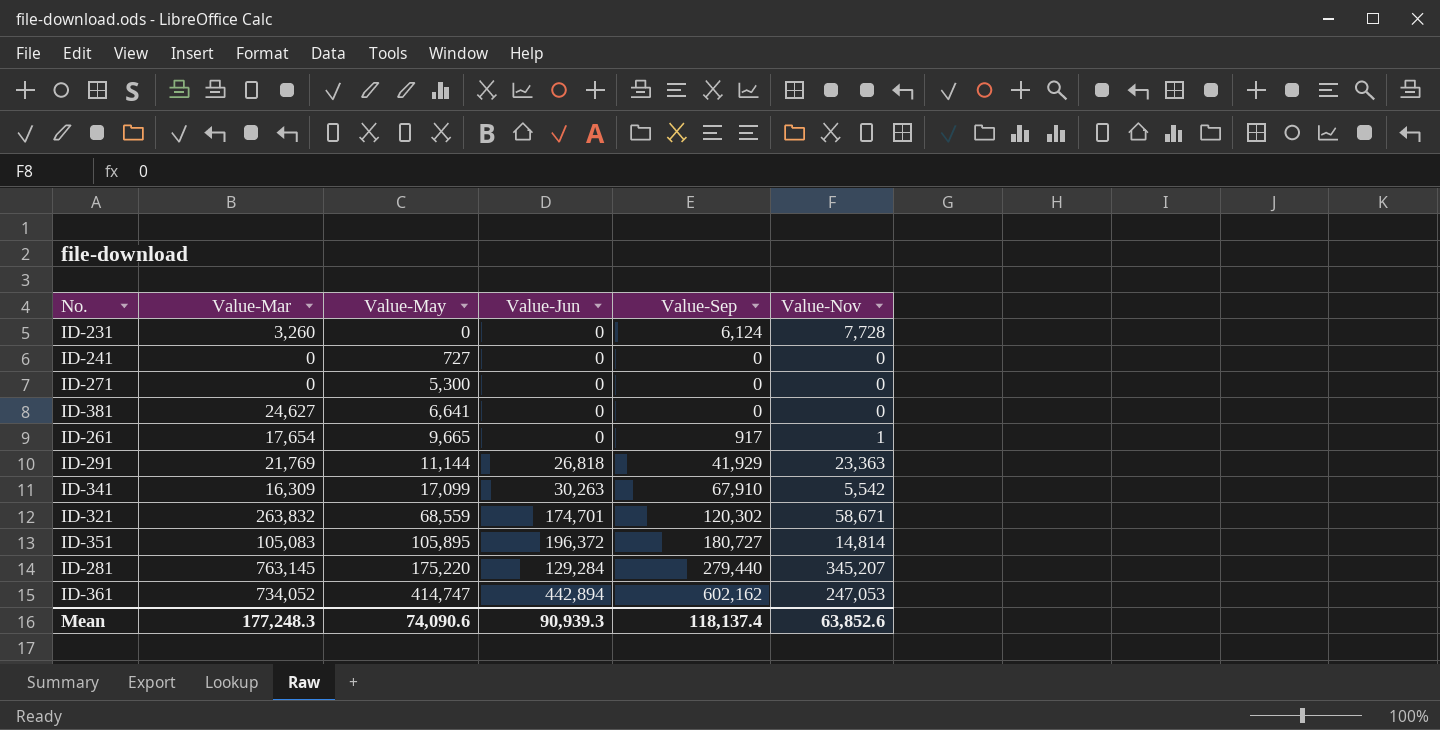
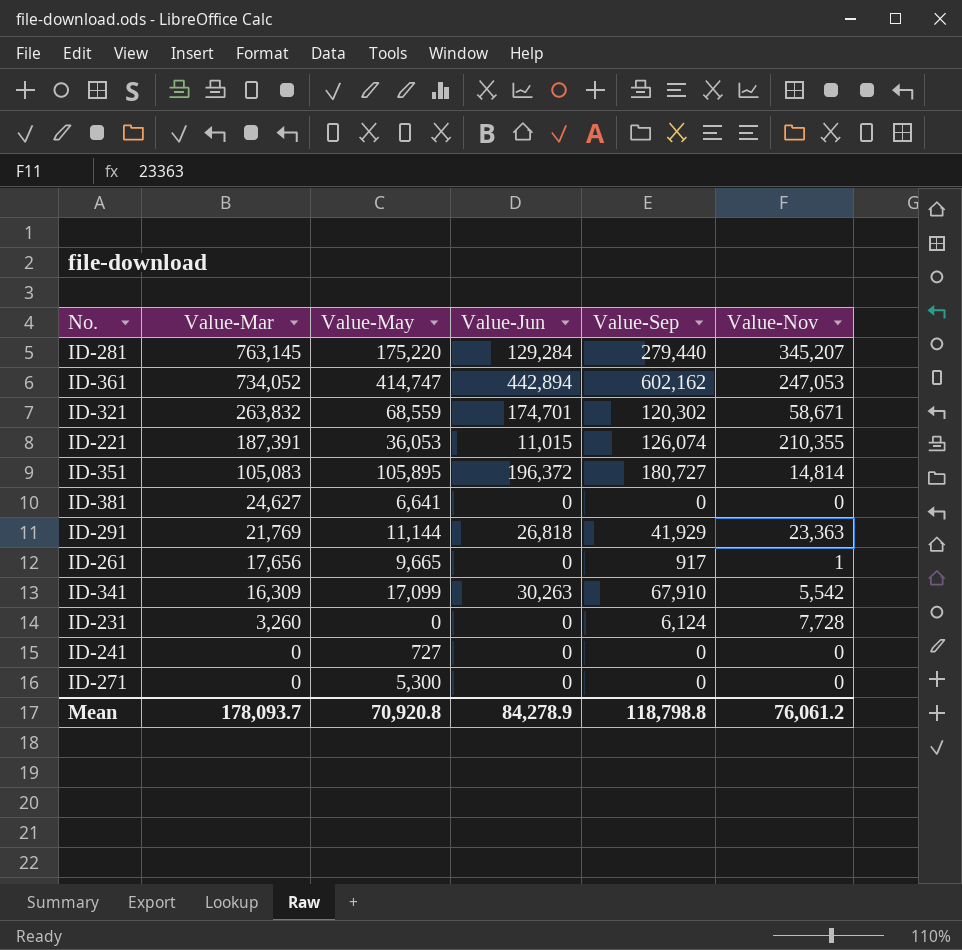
row order: Value-May ascending -> Value-Mar descending
row ID-221: none -> 187,391 | 36,053 | 11,015 | 126,074 | 210,355
ID-261 | Value-Mar: 17,654 -> 17,656
Mean | Value-Mar: 177,248.3 -> 178,093.7
Mean | Value-May: 74,090.6 -> 70,920.8
Mean | Value-Jun: 90,939.3 -> 84,278.9
Mean | Value-Sep: 118,137.4 -> 118,798.8
Mean | Value-Nov: 63,852.6 -> 76,061.2

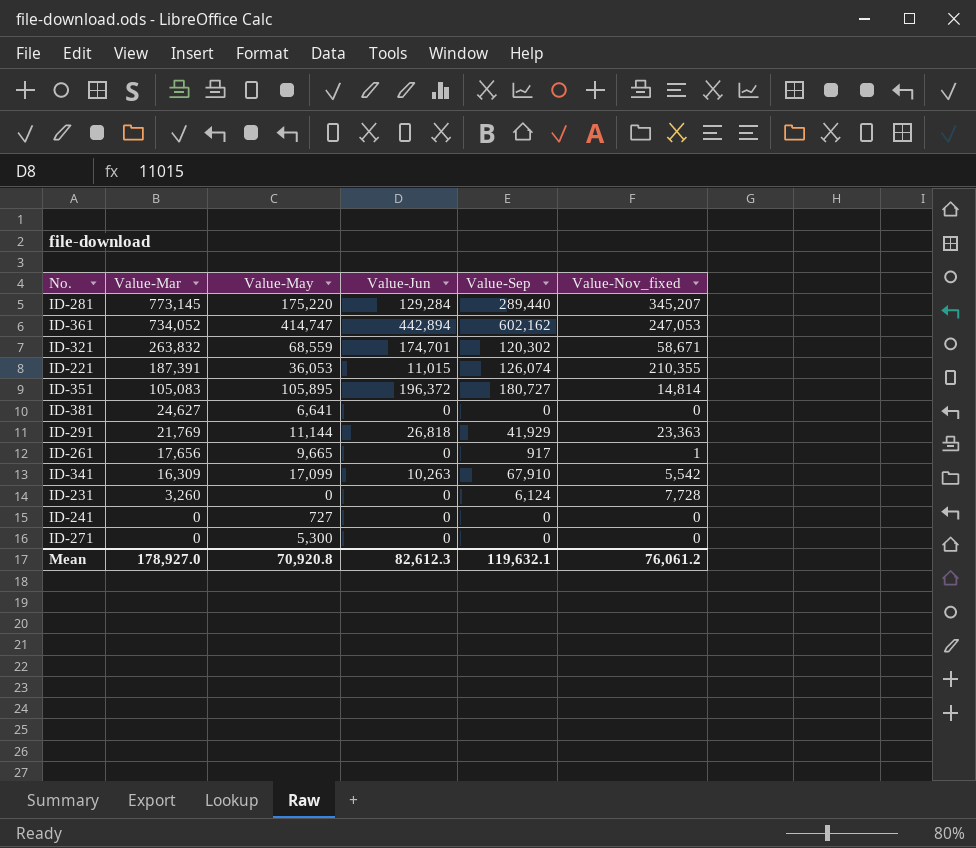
column name: Value-Nov -> Value-Nov_fixed
ID-281 | Value-Mar: 763,145 -> 773,145
ID-281 | Value-Sep: 279,440 -> 289,440
ID-341 | Value-Jun: 30,263 -> 10,263
Mean | Value-Mar: 178,093.7 -> 178,927.0
Mean | Value-Jun: 84,278.9 -> 82,612.3
Mean | Value-Sep: 118,798.8 -> 119,632.1

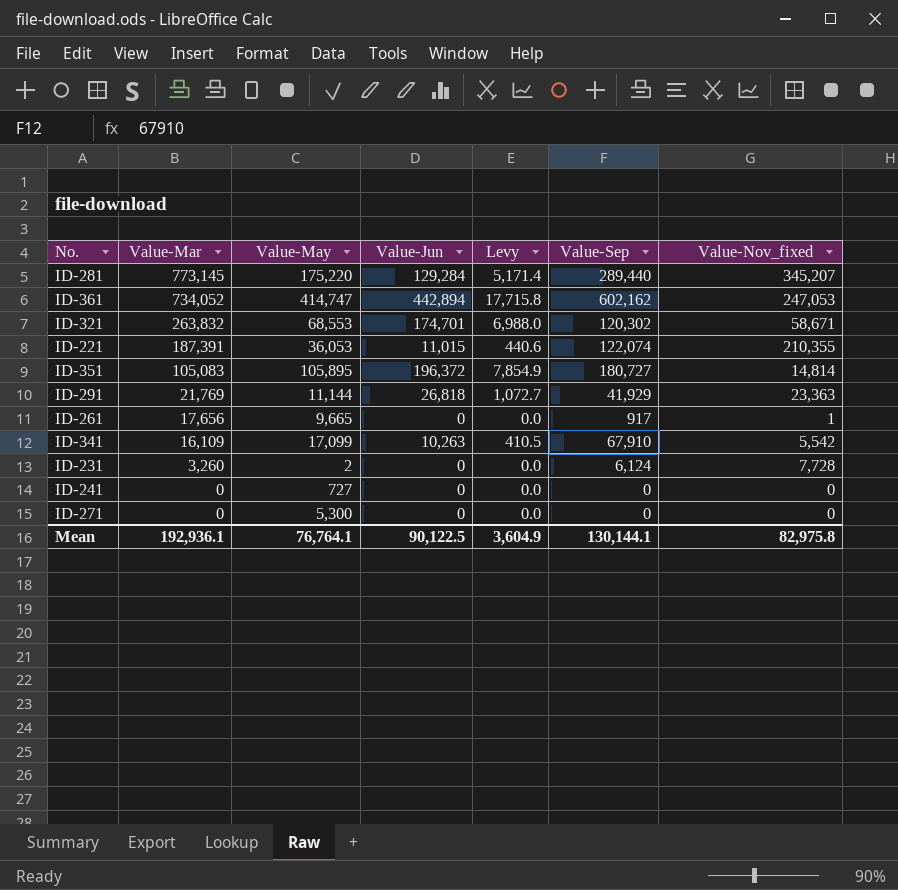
column Levy | formula: none -> [Value-Jun] * 0.04
row ID-381: 24,627 | 6,641 | 0 | 0 | 0 -> none
ID-321 | Value-May: 68,559 -> 68,553
ID-221 | Value-Sep: 126,074 -> 122,074
ID-341 | Value-Mar: 16,309 -> 16,109
ID-231 | Value-May: 0 -> 2
Mean | Value-Mar: 178,927.0 -> 192,936.1
Mean | Value-May: 70,920.8 -> 76,764.1
Mean | Value-Jun: 82,612.3 -> 90,122.5
Mean | Value-Sep: 119,632.1 -> 130,144.1
Mean | Value-Nov_fixed: 76,061.2 -> 82,975.8

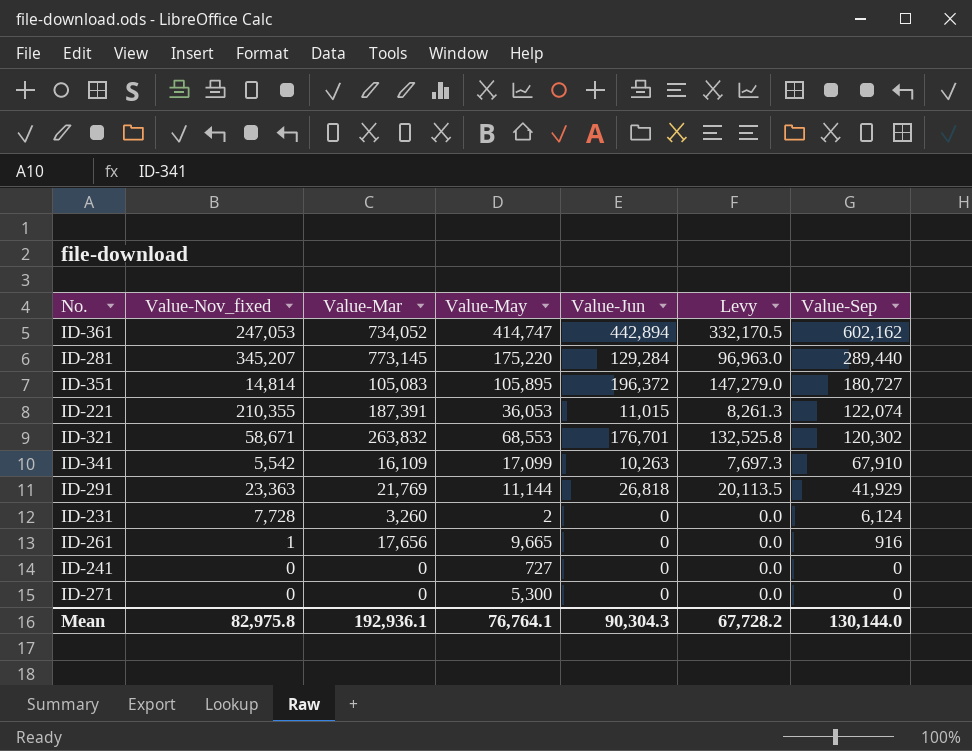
row order: Value-Mar descending -> Value-Sep descending
column Value-Nov_fixed | position: 7 -> 2
column Levy | formula: [Value-Jun] * 0.04 -> [Value-Jun] * 0.75
ID-321 | Value-Jun: 174,701 -> 176,701
ID-261 | Value-Sep: 917 -> 916
Mean | Value-Jun: 90,122.5 -> 90,304.3
Mean | Levy: 3,604.9 -> 67,728.2
Mean | Value-Sep: 130,144.1 -> 130,144.0

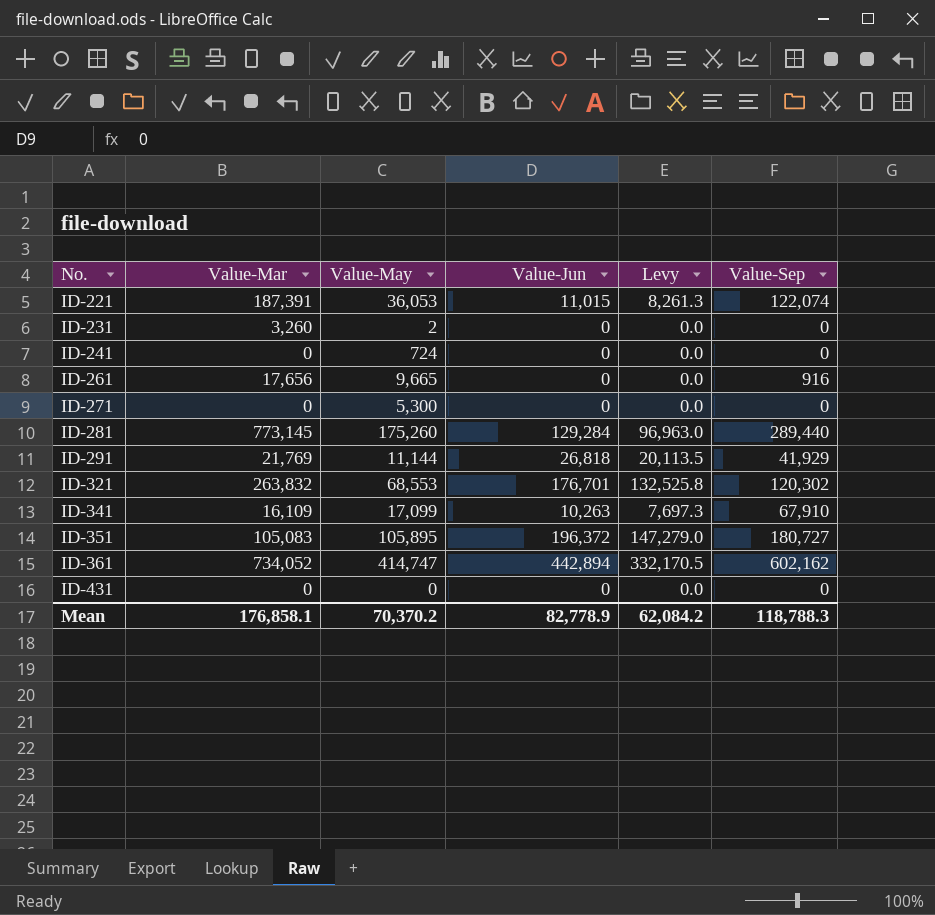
row order: Value-Sep descending -> No. ascending
column Value-Nov_fixed | position: 2 -> none
ID-231 | Value-Sep: 6,124 -> 0
ID-241 | Value-May: 727 -> 724
ID-281 | Value-May: 175,220 -> 175,260
row ID-431: none -> 0 | 0 | 0 | 0.0 | 0
Mean | Value-Mar: 192,936.1 -> 176,858.1
Mean | Value-May: 76,764.1 -> 70,370.2
Mean | Value-Jun: 90,304.3 -> 82,778.9
Mean | Levy: 67,728.2 -> 62,084.2
Mean | Value-Sep: 130,144.0 -> 118,788.3

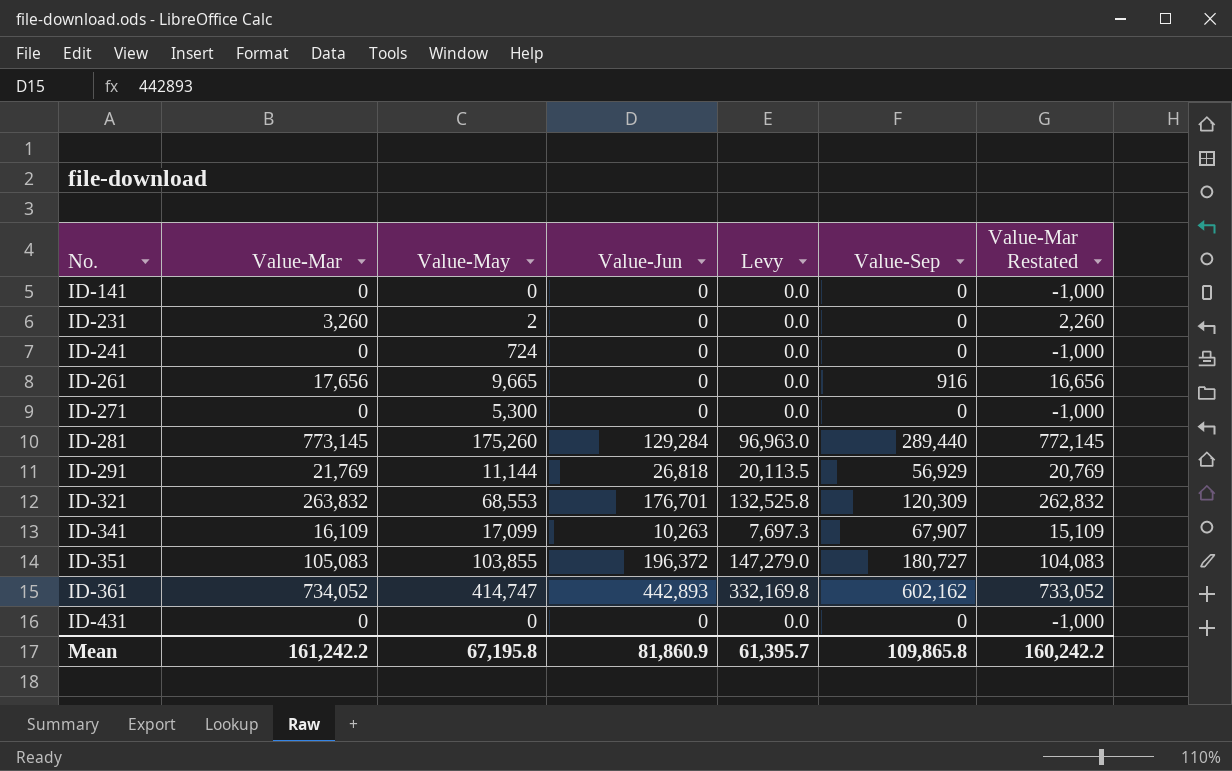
column Value-Mar Restated | formula: none -> [Value-Mar] - 1000
row ID-221: 187,391 | 36,053 | 11,015 | 8,261.3 | 122,074 -> none
row ID-141: none -> 0 | 0 | 0 | 0.0 | 0 | -1,000
ID-291 | Value-Sep: 41,929 -> 56,929
ID-321 | Value-Sep: 120,302 -> 120,309
ID-341 | Value-Sep: 67,910 -> 67,907
ID-351 | Value-May: 105,895 -> 103,855
ID-361 | Value-Jun: 442,894 -> 442,893
ID-361 | Levy: 332,170.5 -> 332,169.8
Mean | Value-Mar: 176,858.1 -> 161,242.2
Mean | Value-May: 70,370.2 -> 67,195.8
Mean | Value-Jun: 82,778.9 -> 81,860.9
Mean | Levy: 62,084.2 -> 61,395.7
Mean | Value-Sep: 118,788.3 -> 109,865.8

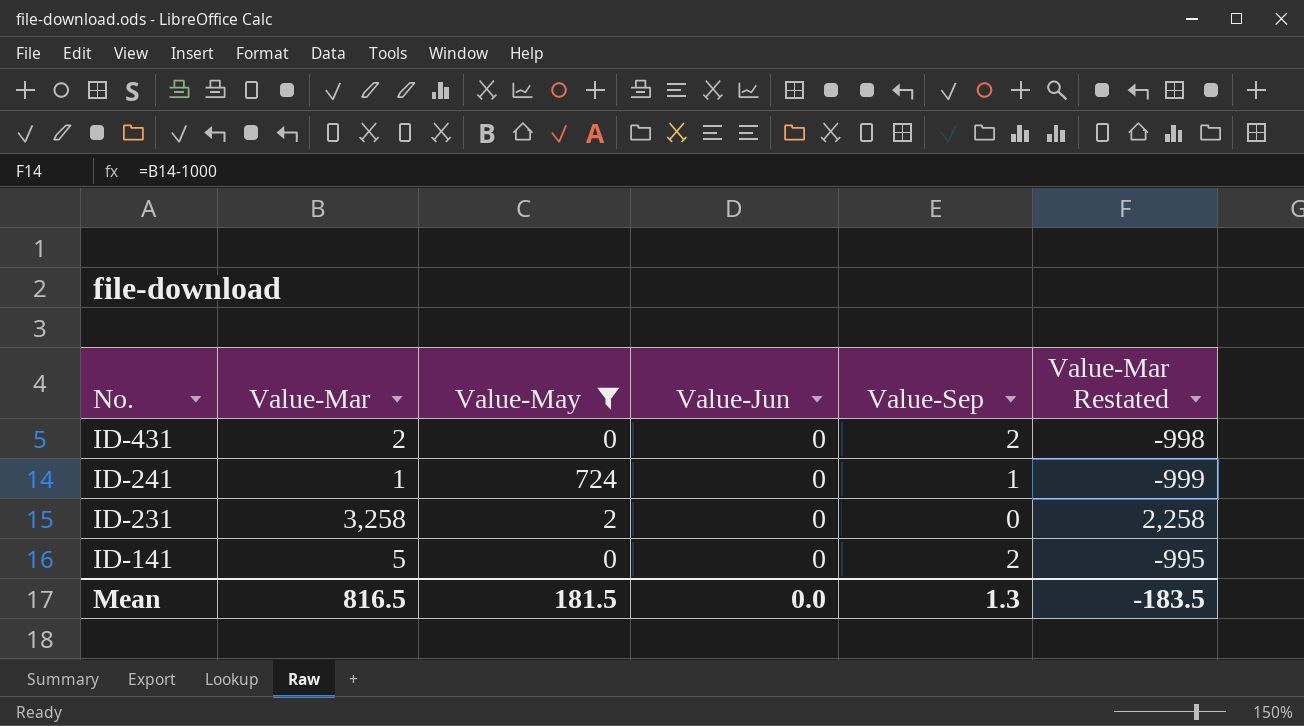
filter: none -> Value-May <= 724
row order: No. ascending -> No. descending
column Levy | formula: [Value-Jun] * 0.75 -> none
ID-431 | Value-Mar: 0 -> 2
ID-431 | Value-Sep: 0 -> 2
ID-431 | Value-Mar Restated: -1,000 -> -998
ID-241 | Value-Mar: 0 -> 1
ID-241 | Value-Sep: 0 -> 1
ID-241 | Value-Mar Restated: -1,000 -> -999
ID-231 | Value-Mar: 3,260 -> 3,258
ID-231 | Value-Mar Restated: 2,260 -> 2,258
ID-141 | Value-Mar: 0 -> 5
ID-141 | Value-Sep: 0 -> 2
ID-141 | Value-Mar Restated: -1,000 -> -995
Mean | Value-Mar: 161,242.2 -> 816.5
Mean | Value-May: 67,195.8 -> 181.5
Mean | Value-Jun: 81,860.9 -> 0.0
Mean | Value-Sep: 109,865.8 -> 1.3
Mean | Value-Mar Restated: 160,242.2 -> -183.5

